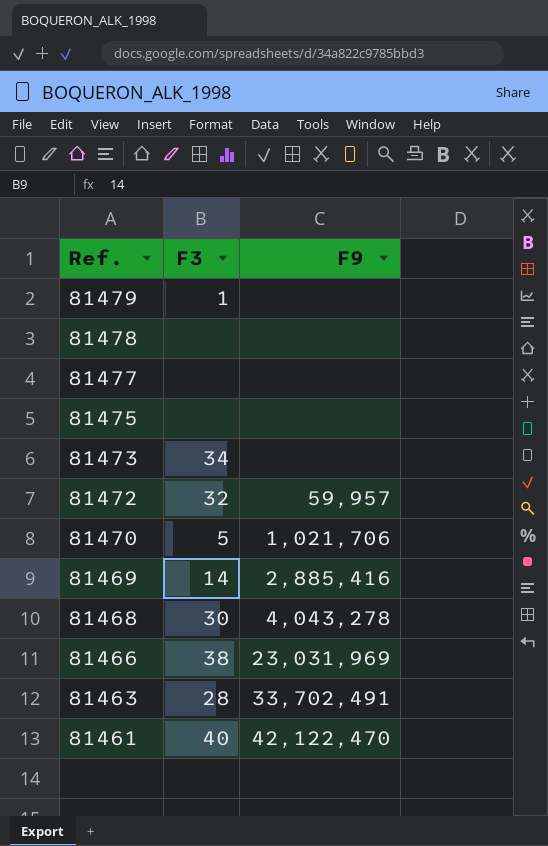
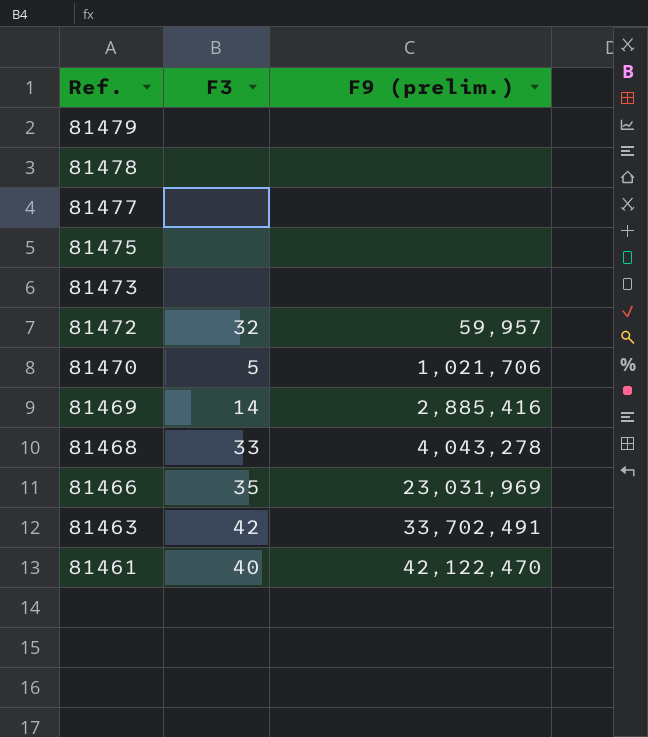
column name: F9 -> F9 (prelim.)
81479 | F3: 1 -> none
81473 | F3: 34 -> none
81468 | F3: 30 -> 33
81466 | F3: 38 -> 35
81463 | F3: 28 -> 42

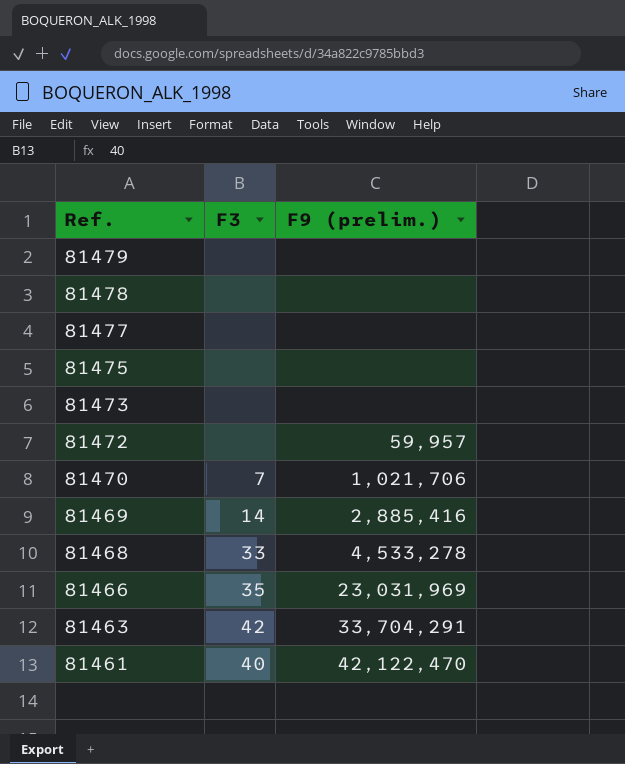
81472 | F3: 32 -> none
81470 | F3: 5 -> 7
81468 | F9 (prelim.): 4,043,278 -> 4,533,278
81463 | F9 (prelim.): 33,702,491 -> 33,704,291

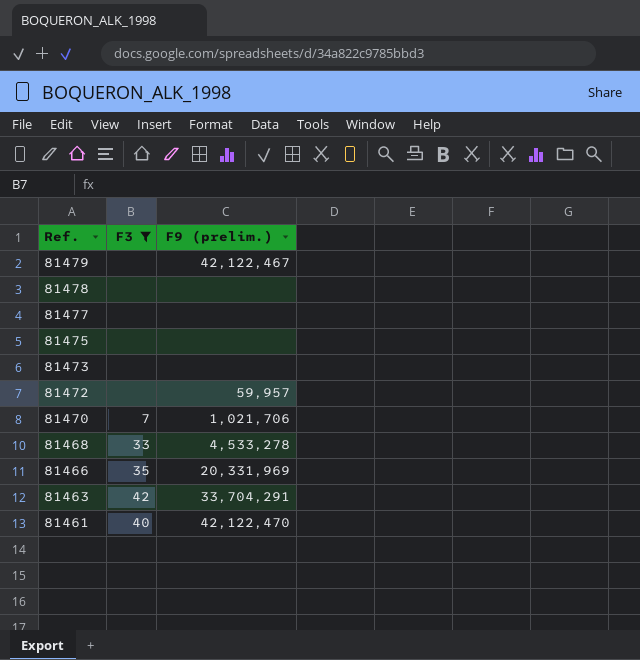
filter: none -> F3 != 14
81479 | F9 (prelim.): none -> 42,122,467
81466 | F9 (prelim.): 23,031,969 -> 20,331,969

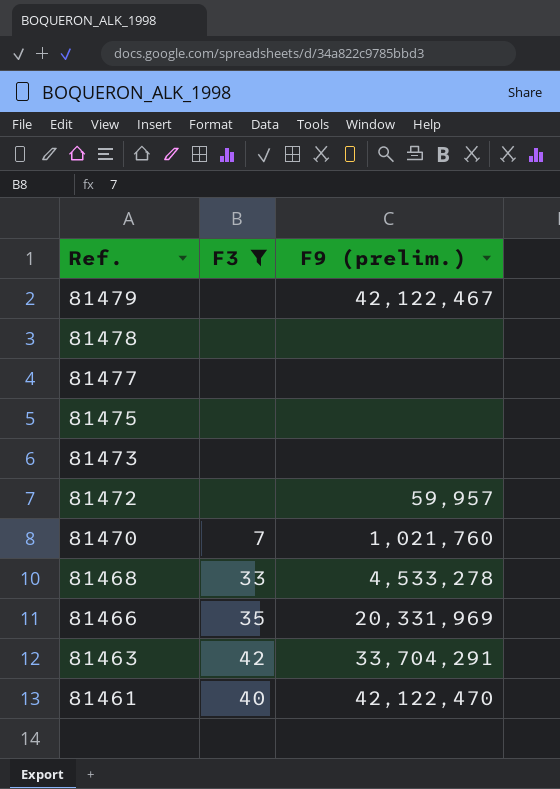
81470 | F9 (prelim.): 1,021,706 -> 1,021,760

